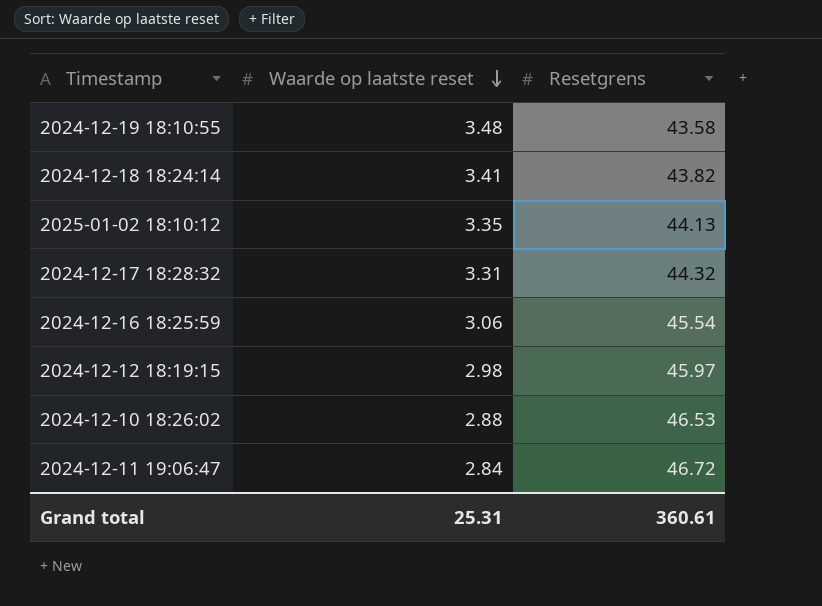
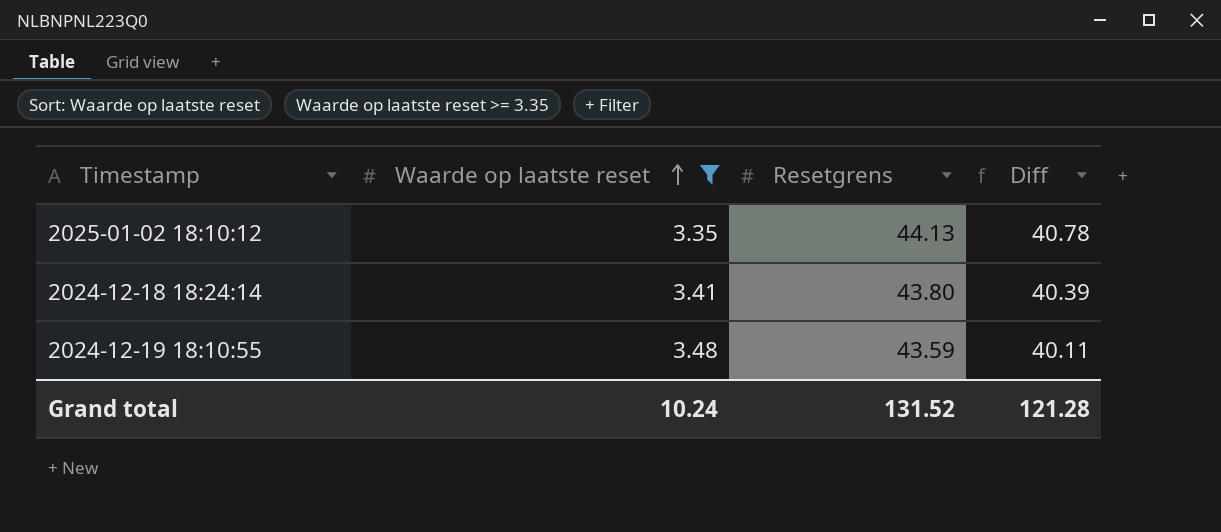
filter: none -> Waarde op laatste reset >= 3.35
row order: Waarde op laatste reset descending -> Waarde op laatste reset ascending
column Diff | formula: none -> [Resetgrens] - [Waarde op laatste reset]
2024-12-18 18:24:14 | Resetgrens: 43.82 -> 43.80
2024-12-19 18:10:55 | Resetgrens: 43.58 -> 43.59
Grand total | Waarde op laatste reset: 25.31 -> 10.24
Grand total | Resetgrens: 360.61 -> 131.52

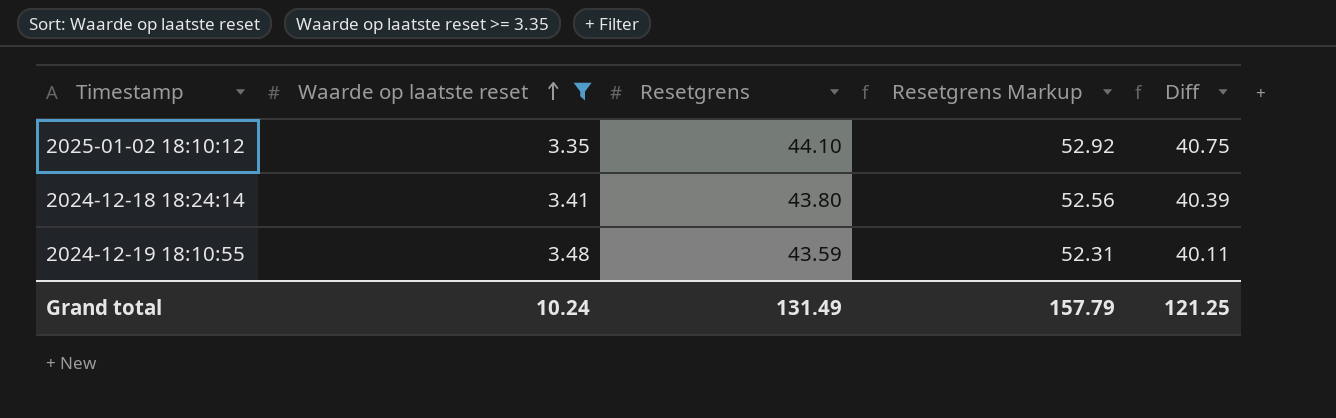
column Resetgrens Markup | formula: none -> [Resetgrens] * 1.2
2025-01-02 18:10:12 | Resetgrens: 44.13 -> 44.10
2025-01-02 18:10:12 | Diff: 40.78 -> 40.75
Grand total | Resetgrens: 131.52 -> 131.49
Grand total | Diff: 121.28 -> 121.25

